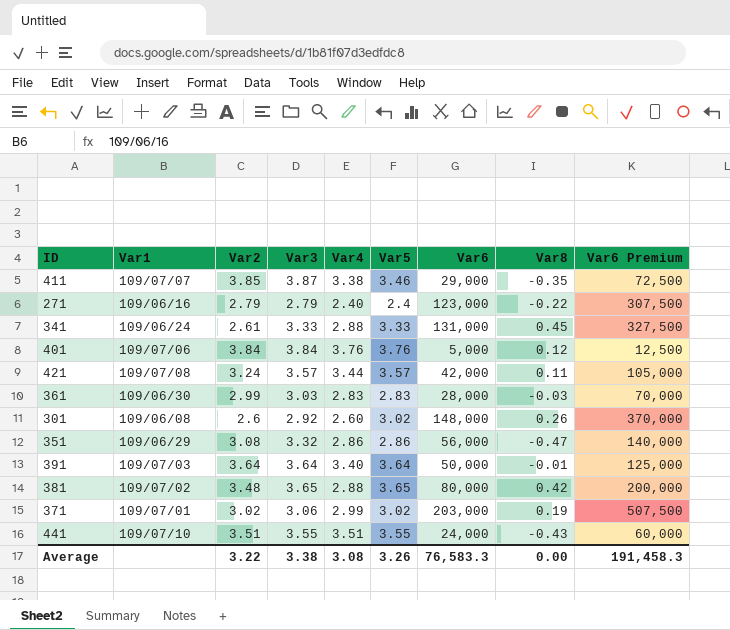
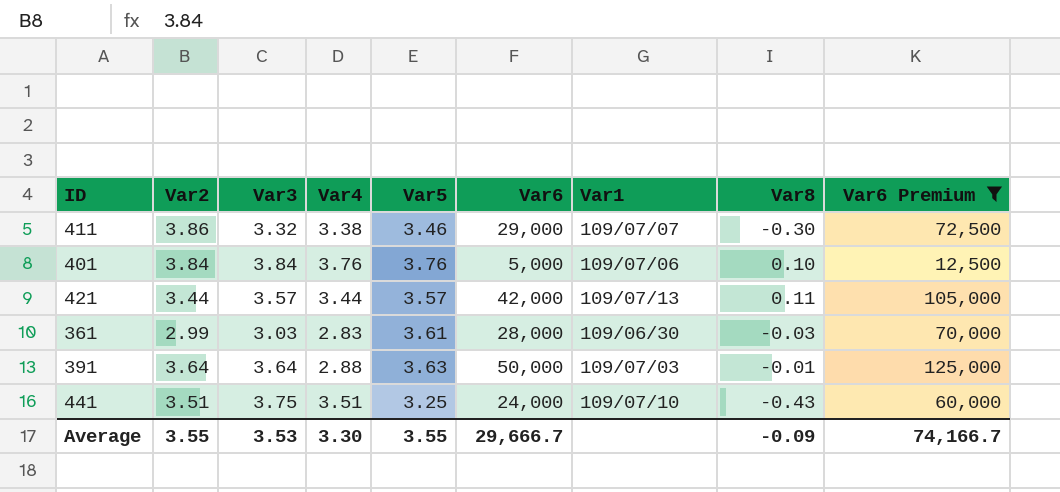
filter: none -> Var6 Premium <= 125,000
column Var1 | position: 2 -> 7
411 | Var2: 3.85 -> 3.86
411 | Var3: 3.87 -> 3.32
411 | Var8: -0.35 -> -0.30
401 | Var8: 0.12 -> 0.10
421 | Var2: 3.24 -> 3.44
421 | Var1: 109/07/08 -> 109/07/13
361 | Var5: 2.83 -> 3.61
391 | Var4: 3.40 -> 2.88
391 | Var5: 3.64 -> 3.63
441 | Var3: 3.55 -> 3.75
441 | Var5: 3.55 -> 3.25
Average | Var2: 3.22 -> 3.55
Average | Var3: 3.38 -> 3.53
Average | Var4: 3.08 -> 3.30
Average | Var5: 3.26 -> 3.55
Average | Var6: 76,583.3 -> 29,666.7
Average | Var8: 0.00 -> -0.09
Average | Var6 Premium: 191,458.3 -> 74,166.7

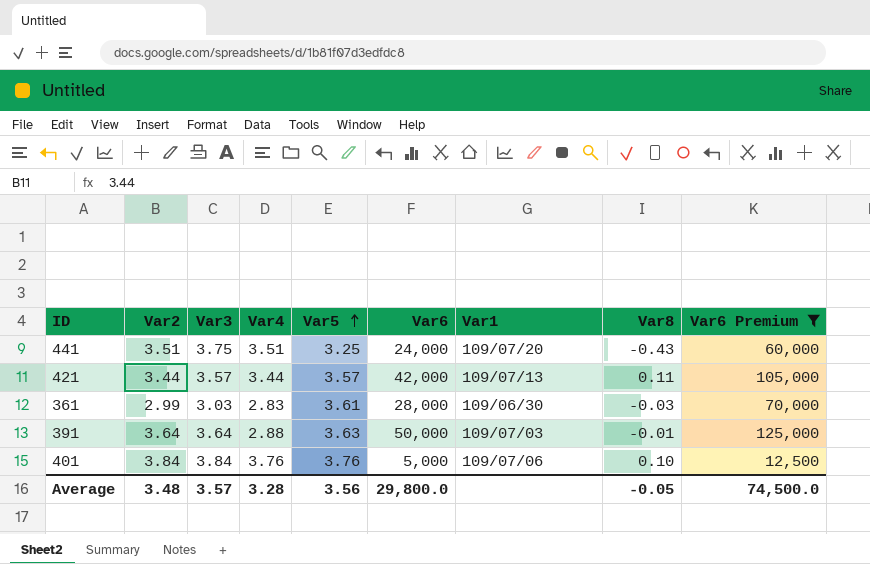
row order: none -> Var5 ascending
row 411: 3.86 | 3.32 | 3.38 | 3.46 | 29,000 | 109/07/07 | -0.30 | 72,500 -> none
441 | Var1: 109/07/10 -> 109/07/20
Average | Var2: 3.55 -> 3.48
Average | Var3: 3.53 -> 3.57
Average | Var4: 3.30 -> 3.28
Average | Var5: 3.55 -> 3.56
Average | Var6: 29,666.7 -> 29,800.0
Average | Var8: -0.09 -> -0.05
Average | Var6 Premium: 74,166.7 -> 74,500.0

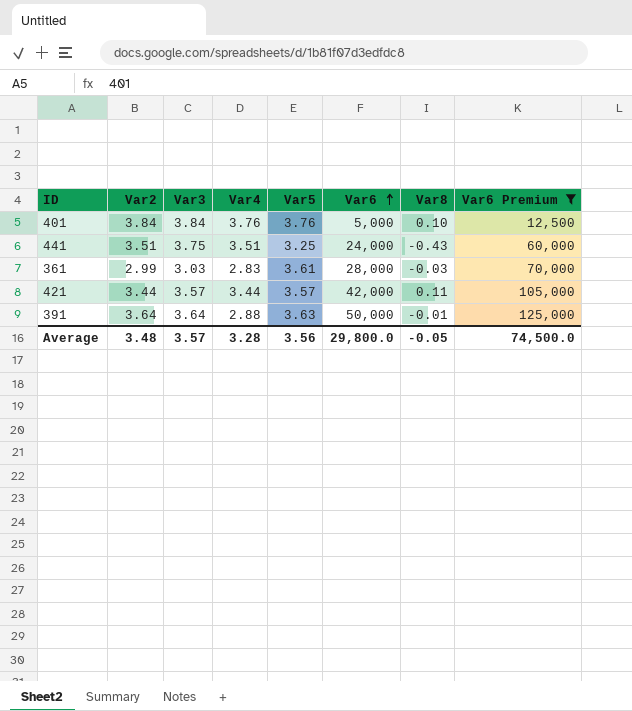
row order: Var5 ascending -> Var6 ascending
column Var1 | position: 7 -> none

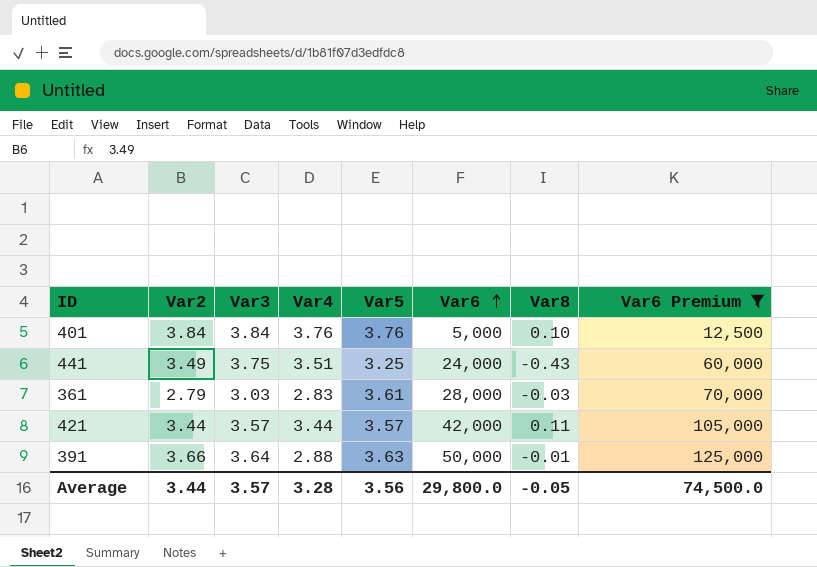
441 | Var2: 3.51 -> 3.49
361 | Var2: 2.99 -> 2.79
391 | Var2: 3.64 -> 3.66
Average | Var2: 3.48 -> 3.44

